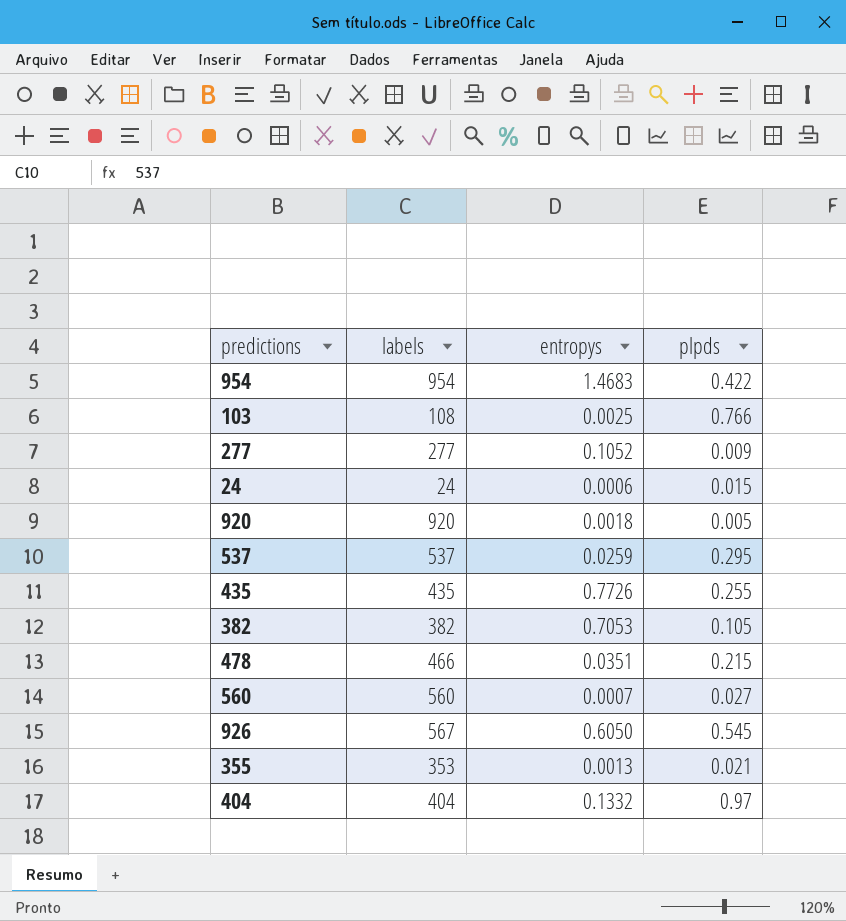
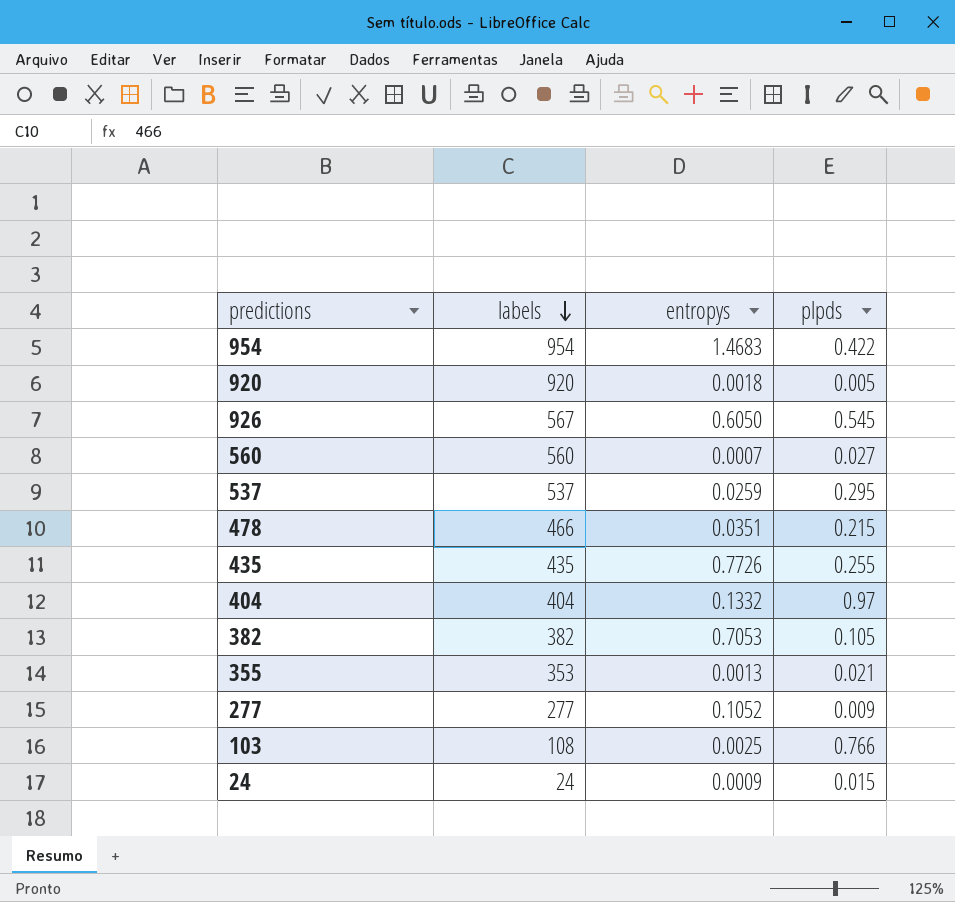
row order: none -> labels descending
24 | entropys: 0.0006 -> 0.0009

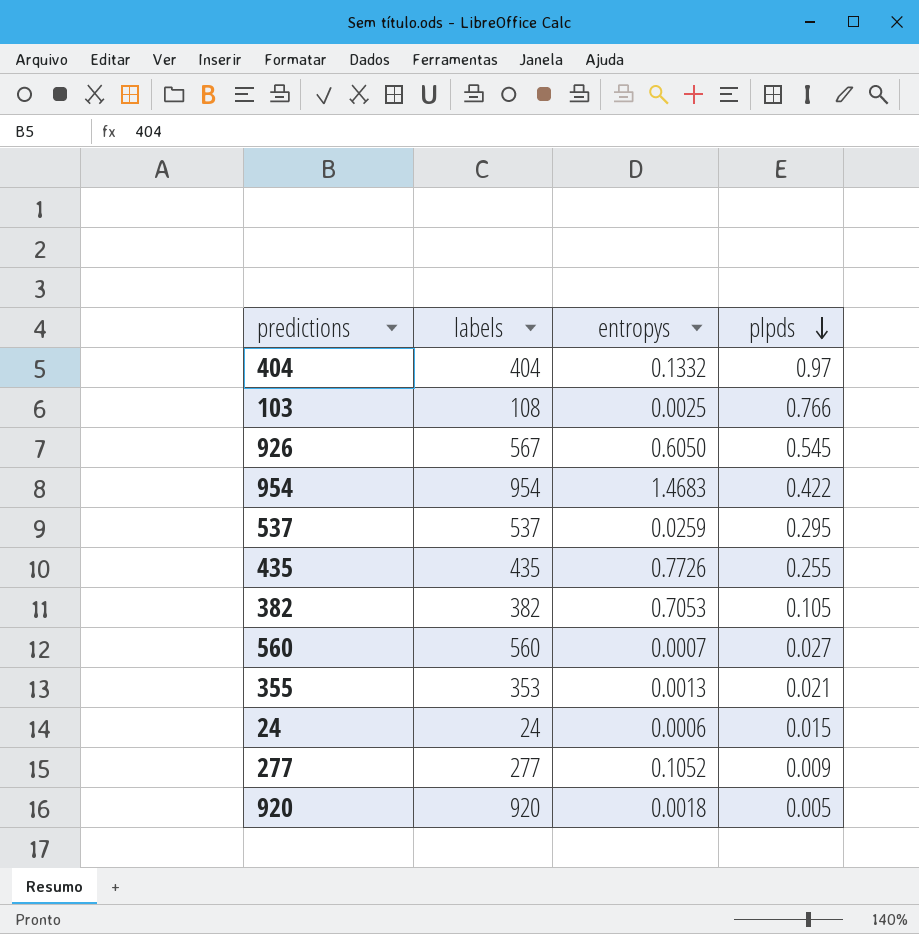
row order: labels descending -> plpds descending
row 478: 466 | 0.0351 | 0.215 -> none
24 | entropys: 0.0009 -> 0.0006

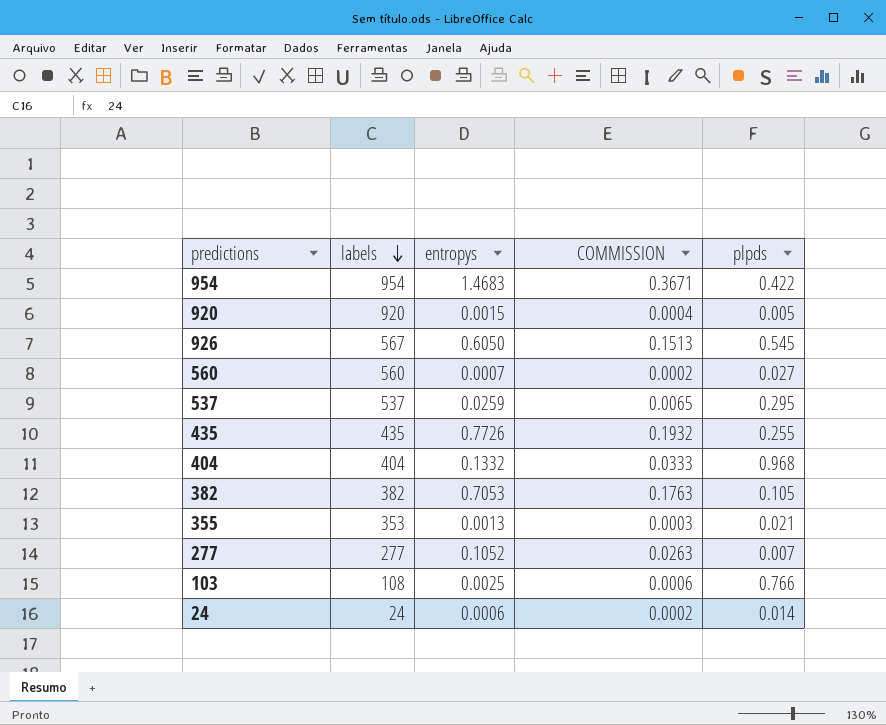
row order: plpds descending -> labels descending
column COMMISSION | formula: none -> [entropys] * 0.25
920 | entropys: 0.0018 -> 0.0015
404 | plpds: 0.97 -> 0.968
277 | plpds: 0.009 -> 0.007
24 | plpds: 0.015 -> 0.014

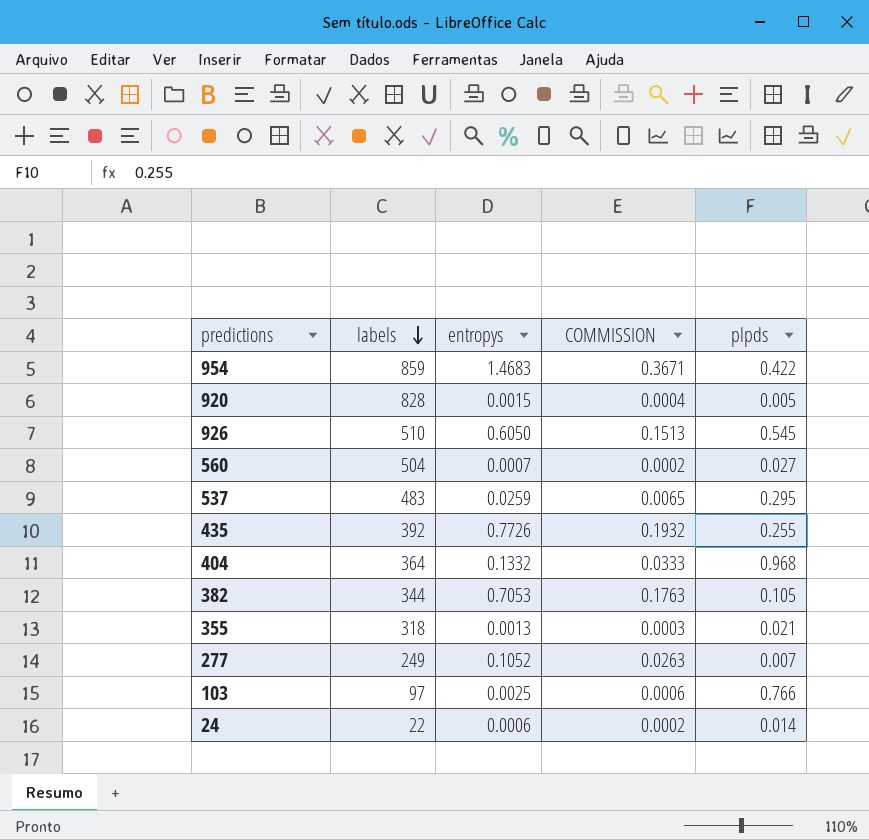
954 | labels: 954 -> 859
920 | labels: 920 -> 828
926 | labels: 567 -> 510
560 | labels: 560 -> 504
537 | labels: 537 -> 483
435 | labels: 435 -> 392
404 | labels: 404 -> 364
382 | labels: 382 -> 344
355 | labels: 353 -> 318
277 | labels: 277 -> 249
103 | labels: 108 -> 97
24 | labels: 24 -> 22

